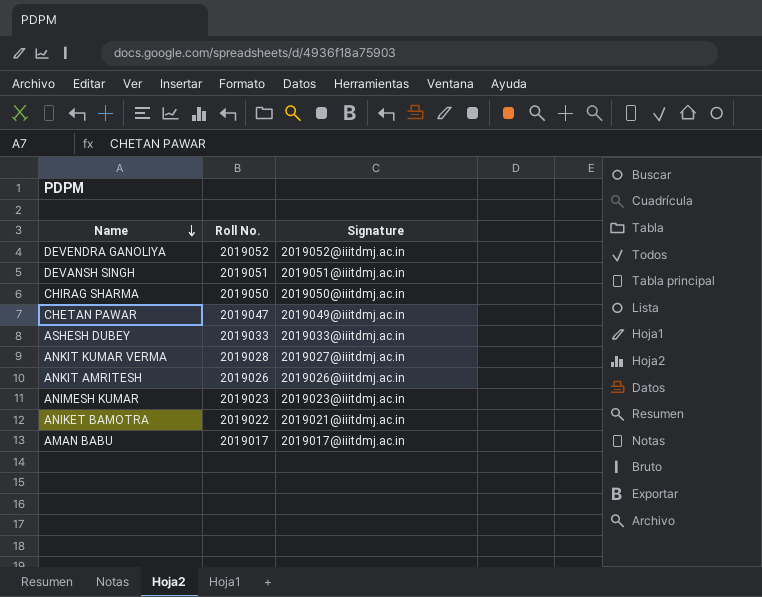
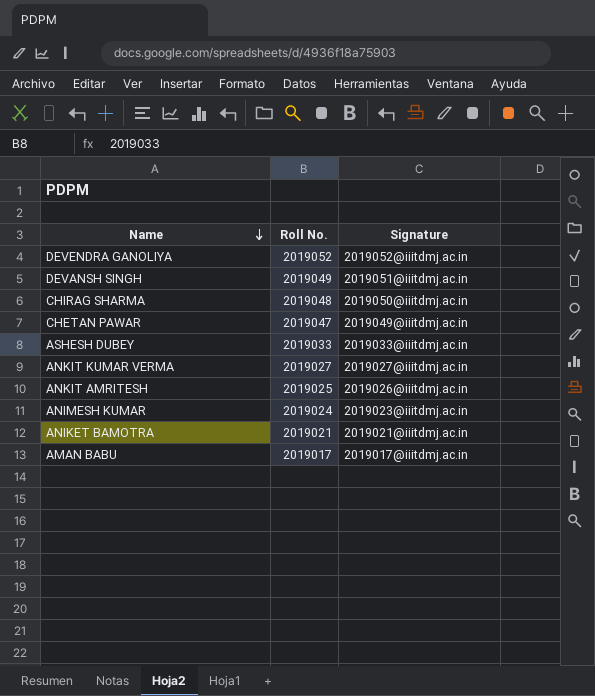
DEVANSH SINGH | Roll No.: 2019051 -> 2019049
CHIRAG SHARMA | Roll No.: 2019050 -> 2019048
ANKIT KUMAR VERMA | Roll No.: 2019028 -> 2019027
ANKIT AMRITESH | Roll No.: 2019026 -> 2019025
ANIMESH KUMAR | Roll No.: 2019023 -> 2019024
ANIKET BAMOTRA | Roll No.: 2019022 -> 2019021

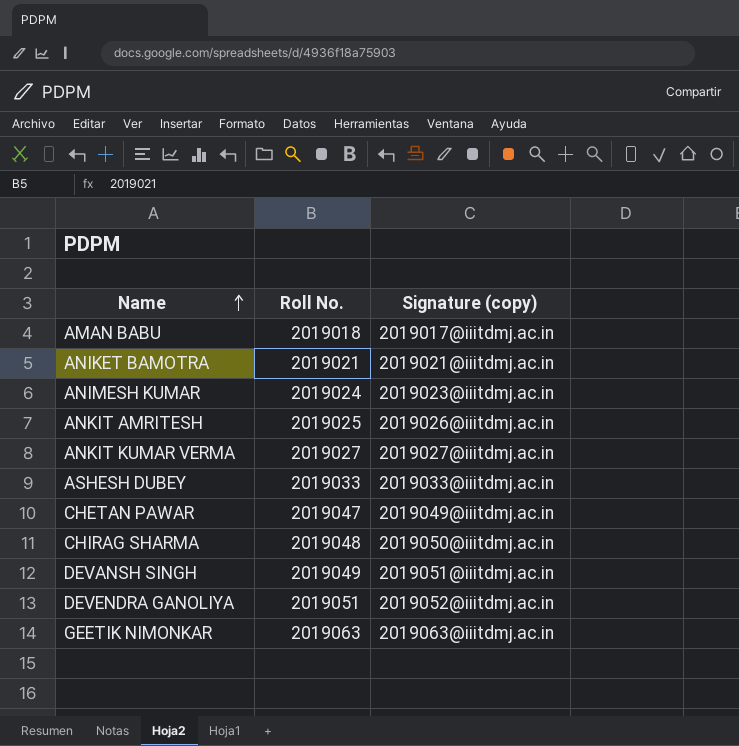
row order: Name descending -> Name ascending
column name: Signature -> Signature (copy)
AMAN BABU | Roll No.: 2019017 -> 2019018
DEVENDRA GANOLIYA | Roll No.: 2019052 -> 2019051
row GEETIK NIMONKAR: none -> 2019063 | 2019063@iiitdmj.ac.in

